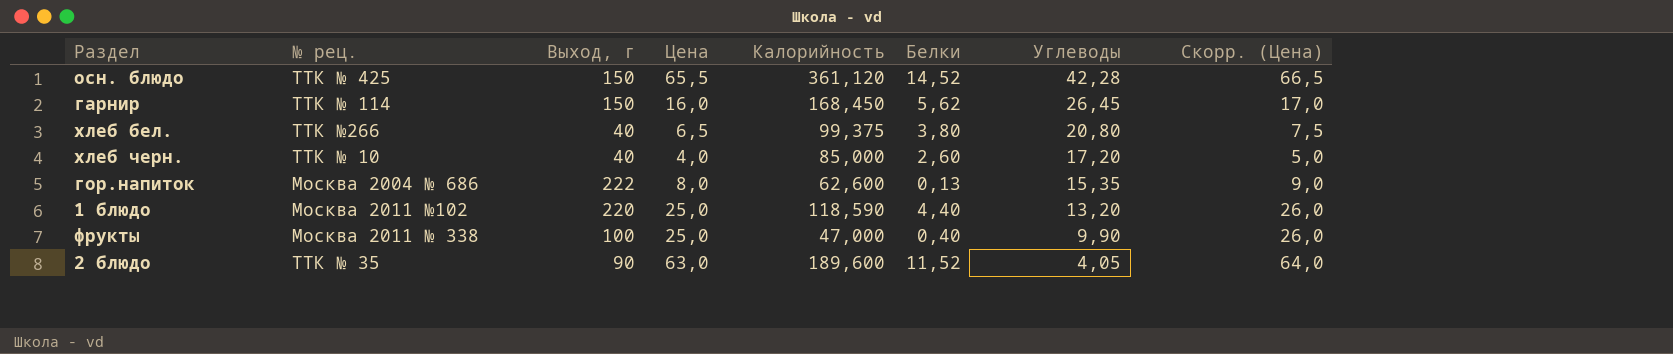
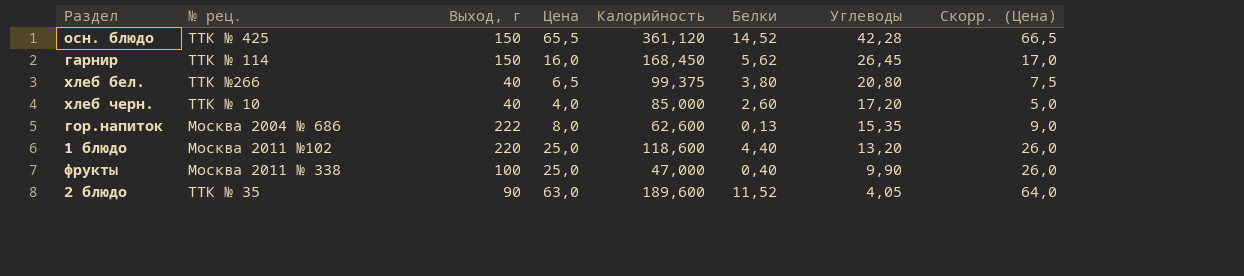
1 блюдо | Калорийность: 118,590 -> 118,600

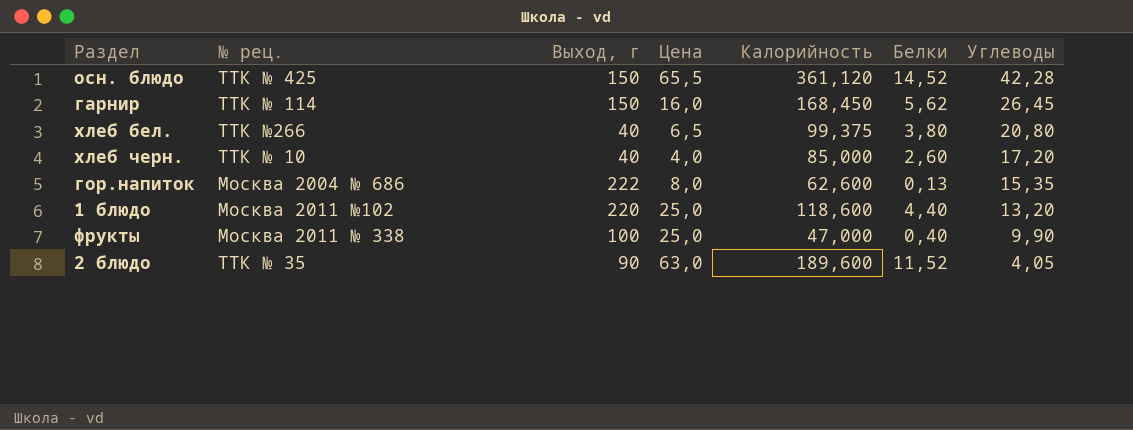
column Скорр. (Цена) | formula: [Цена] + 1 -> none

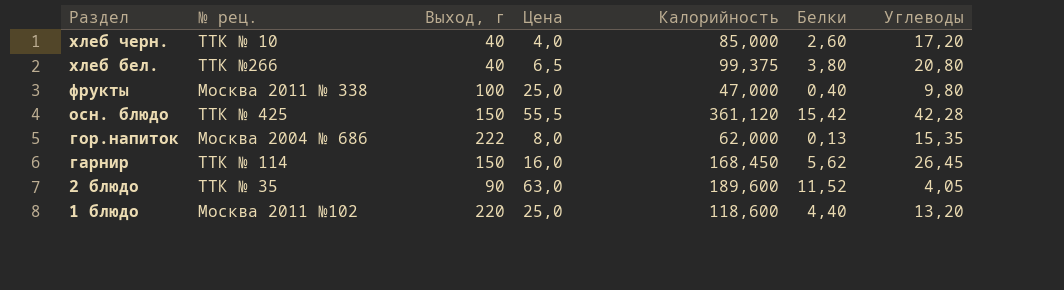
row order: Углеводы descending -> Раздел descending
фрукты | Углеводы: 9,90 -> 9,80
осн. блюдо | Цена: 65,5 -> 55,5
осн. блюдо | Белки: 14,52 -> 15,42
гор.напиток | Калорийность: 62,600 -> 62,000

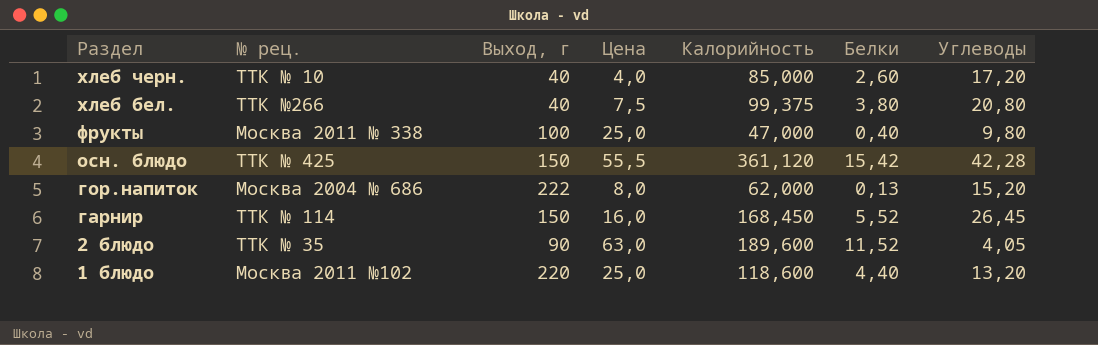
хлеб бел. | Цена: 6,5 -> 7,5
гор.напиток | Углеводы: 15,35 -> 15,20
гарнир | Белки: 5,62 -> 5,52

